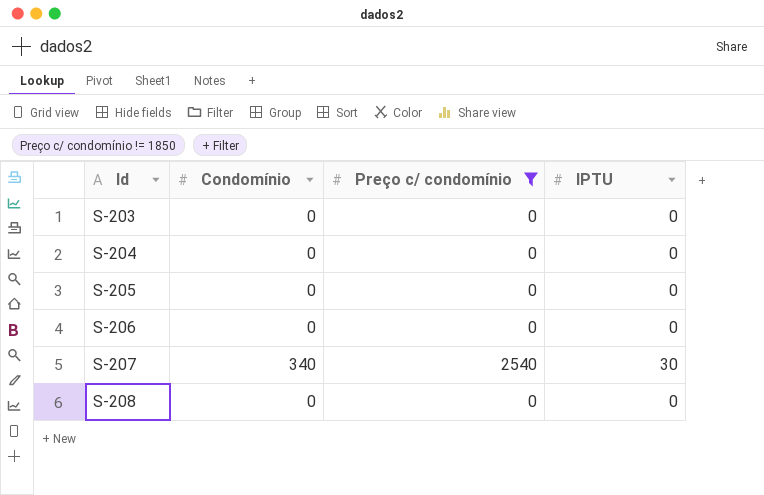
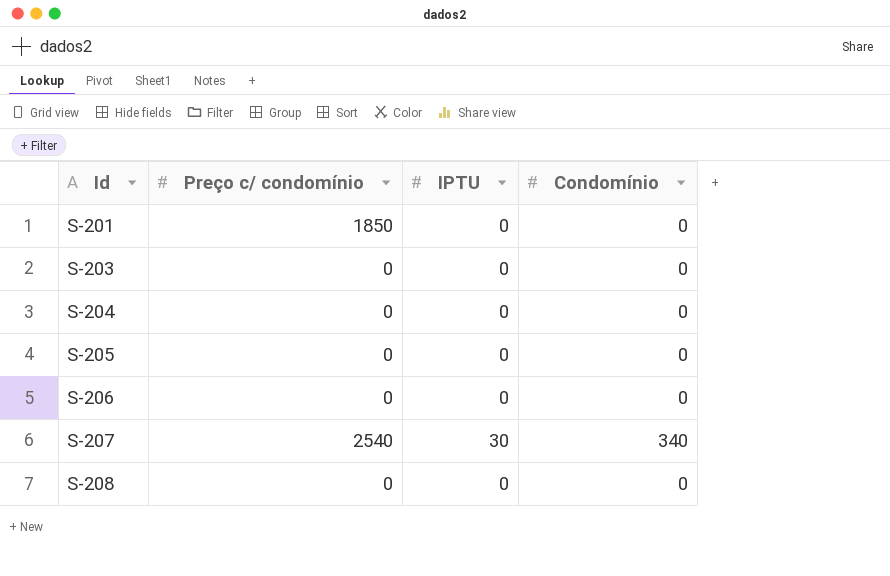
filter: Preço c/ condomínio != 1850 -> none
column Condomínio | position: 2 -> 4

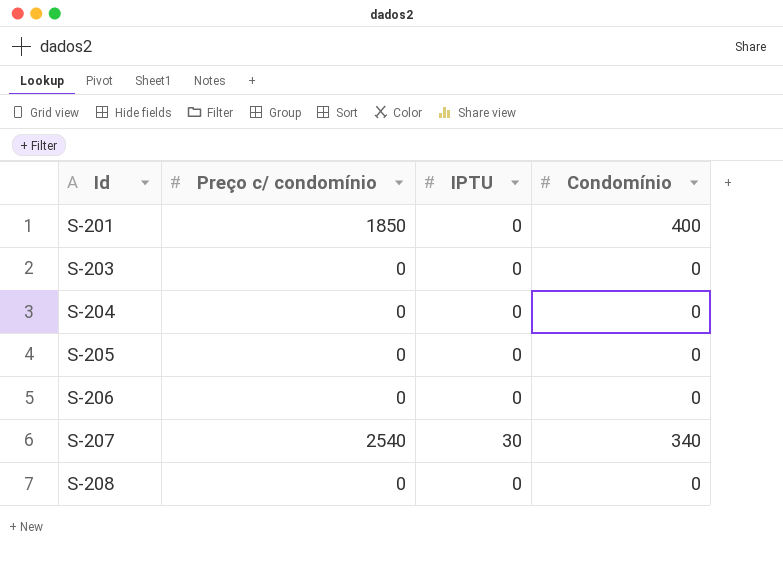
S-201 | Condomínio: 0 -> 400

